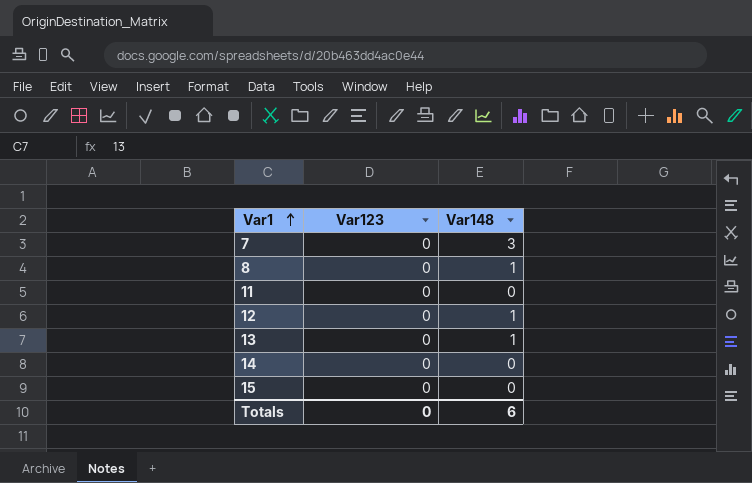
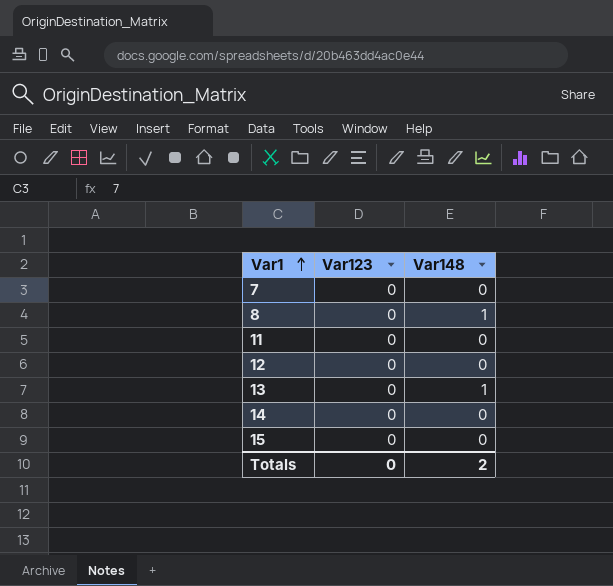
7 | Var148: 3 -> 0
12 | Var148: 1 -> 0
Totals | Var148: 6 -> 2

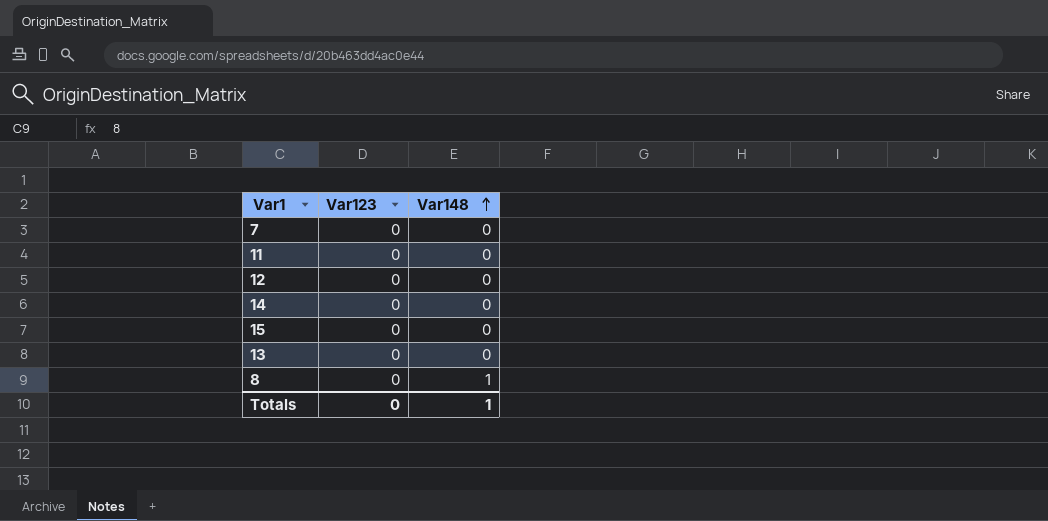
row order: Var1 ascending -> Var148 ascending
13 | Var148: 1 -> 0
Totals | Var148: 2 -> 1

